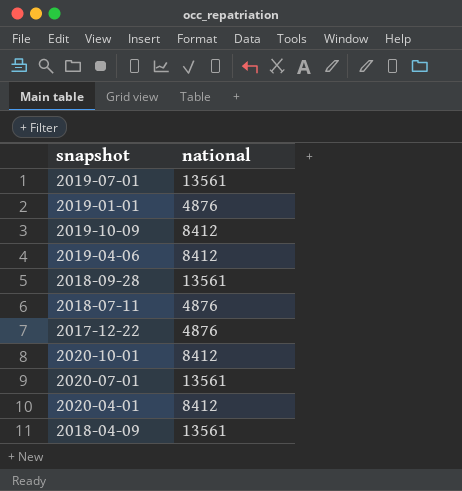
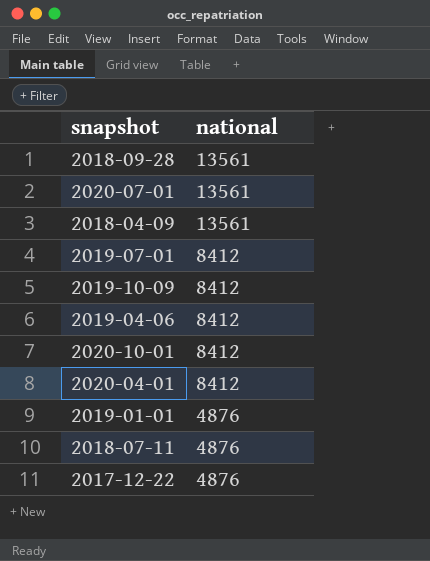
row order: none -> national descending
2019-07-01 | national: 13561 -> 8412

